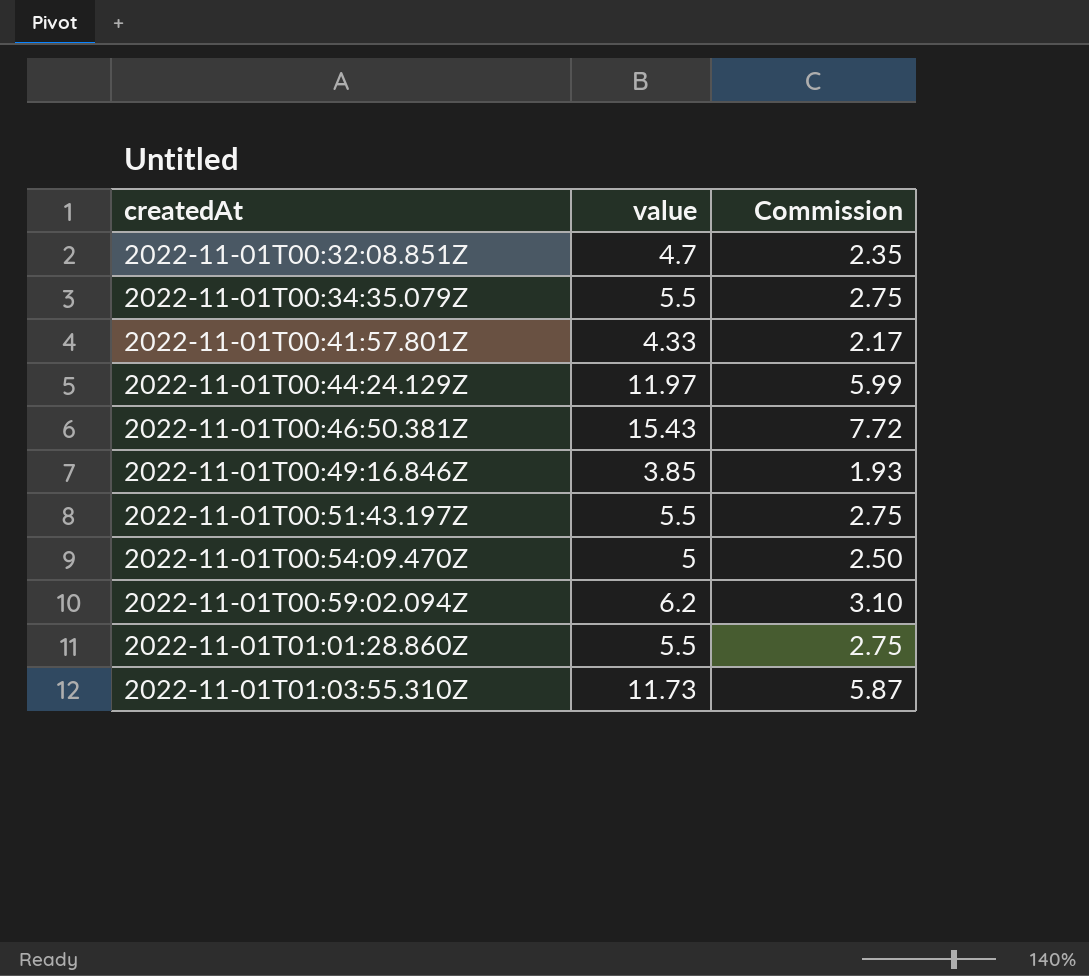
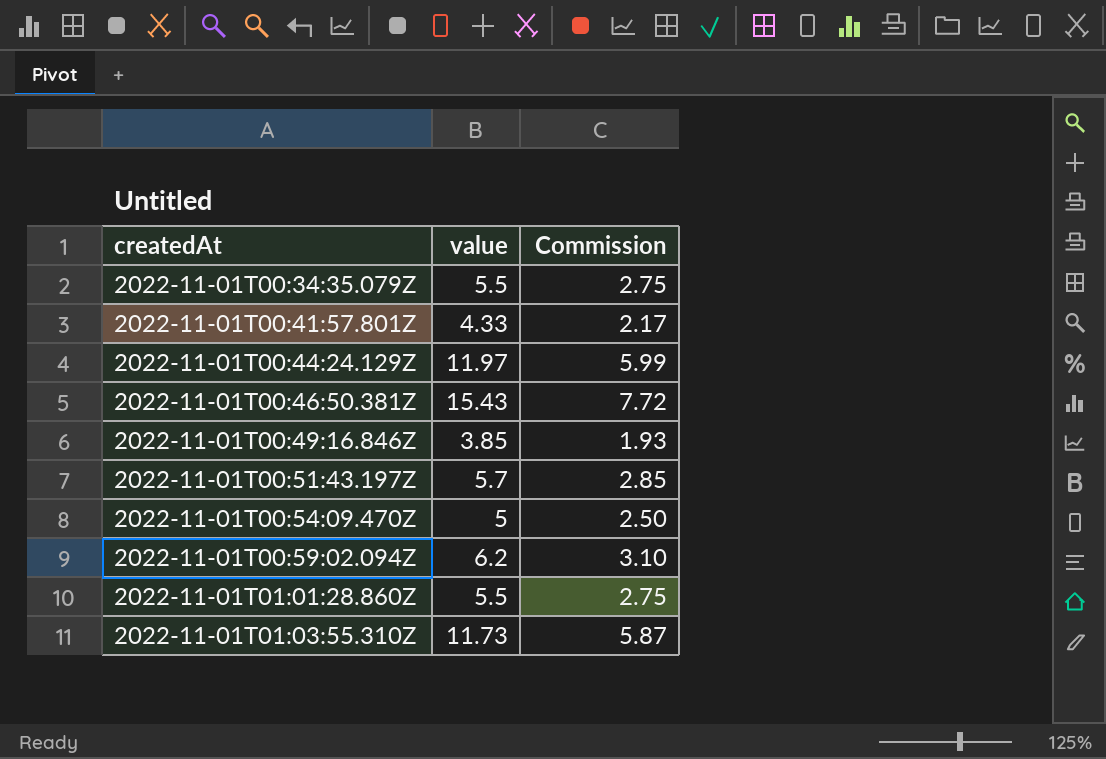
row 2022-11-01T00:32:08.851Z: 4.7 | 2.35 -> none
2022-11-01T00:51:43.197Z | value: 5.5 -> 5.7
2022-11-01T00:51:43.197Z | Commission: 2.75 -> 2.85

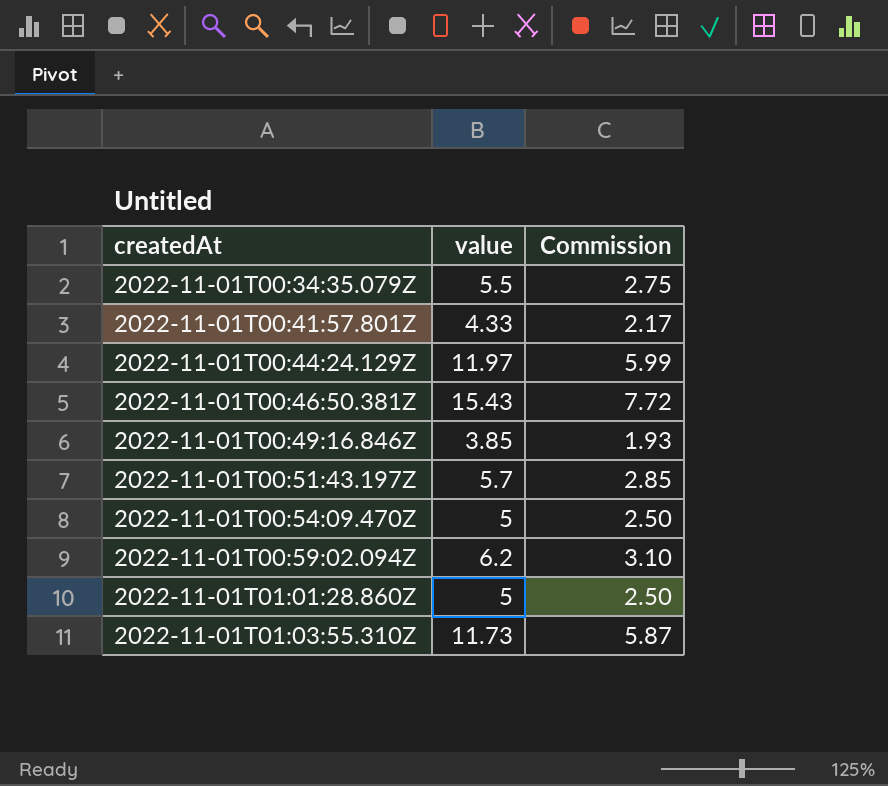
2022-11-01T01:01:28.860Z | value: 5.5 -> 5
2022-11-01T01:01:28.860Z | Commission: 2.75 -> 2.50

